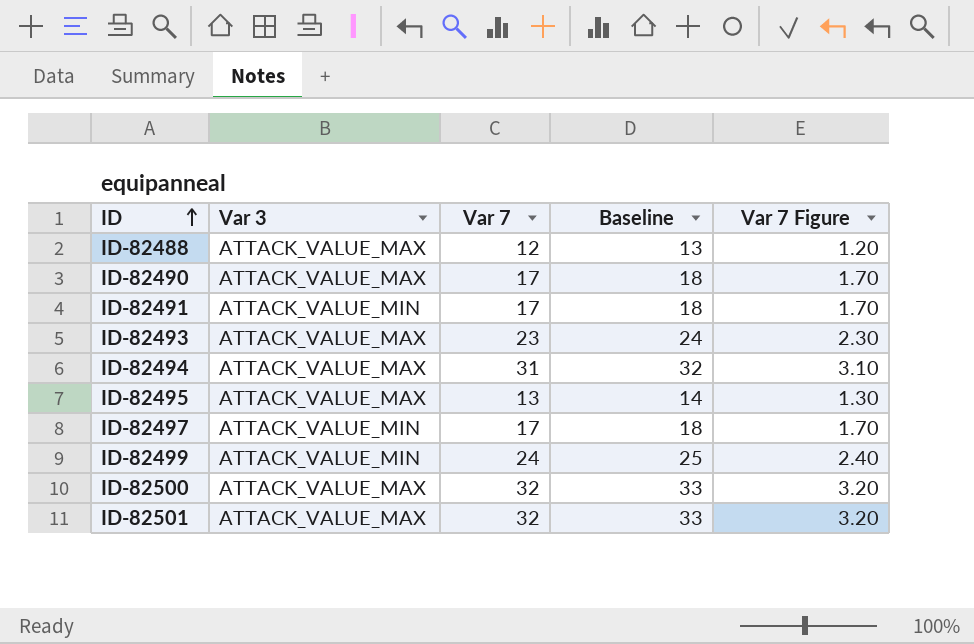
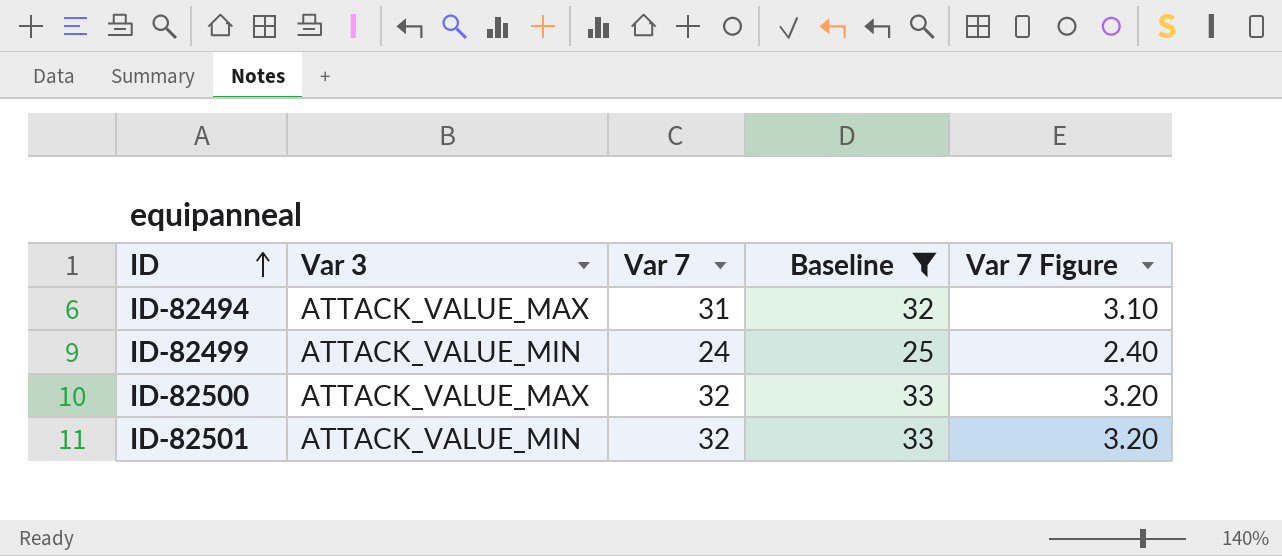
filter: none -> Baseline >= 25
ID-82501 | Var 3: ATTACK_VALUE_MAX -> ATTACK_VALUE_MIN

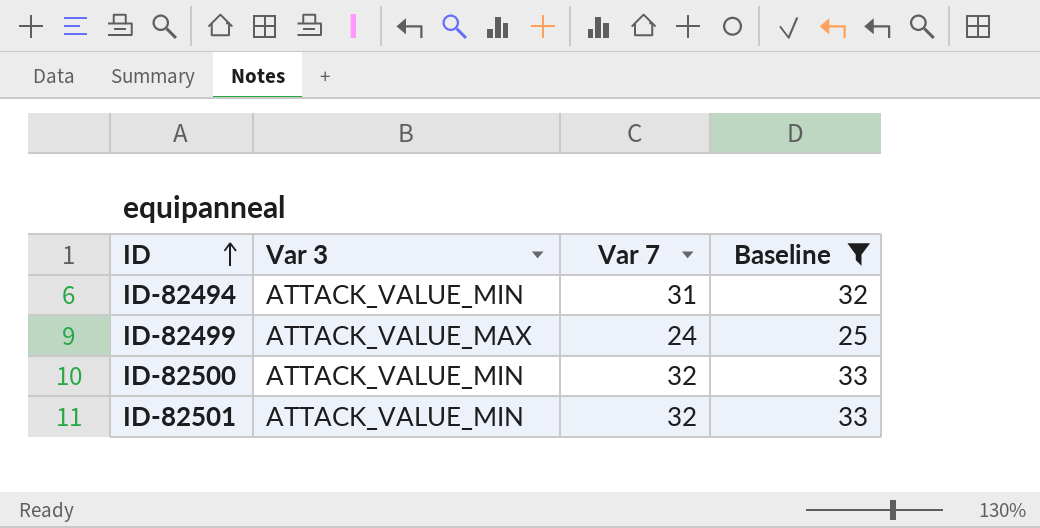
column Var 7 Figure | formula: [Var 7] * 0.1 -> none
ID-82494 | Var 3: ATTACK_VALUE_MAX -> ATTACK_VALUE_MIN
ID-82499 | Var 3: ATTACK_VALUE_MIN -> ATTACK_VALUE_MAX
ID-82500 | Var 3: ATTACK_VALUE_MAX -> ATTACK_VALUE_MIN

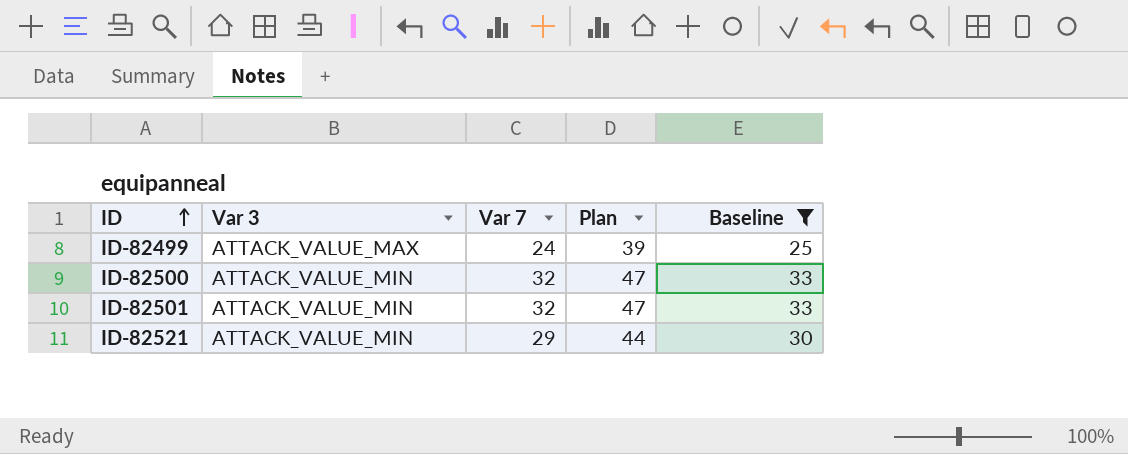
column Plan | formula: none -> [Var 7] + 15
row ID-82494: ATTACK_VALUE_MIN | 31 | 32 -> none
row ID-82521: none -> ATTACK_VALUE_MIN | 29 | 44 | 30

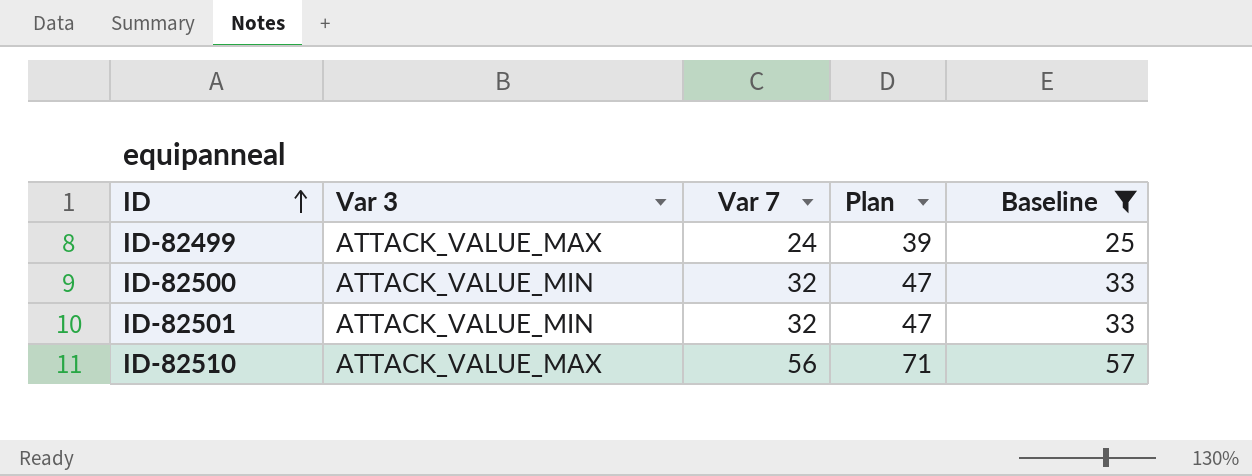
row ID-82521: ATTACK_VALUE_MIN | 29 | 44 | 30 -> none
row ID-82510: none -> ATTACK_VALUE_MAX | 56 | 71 | 57

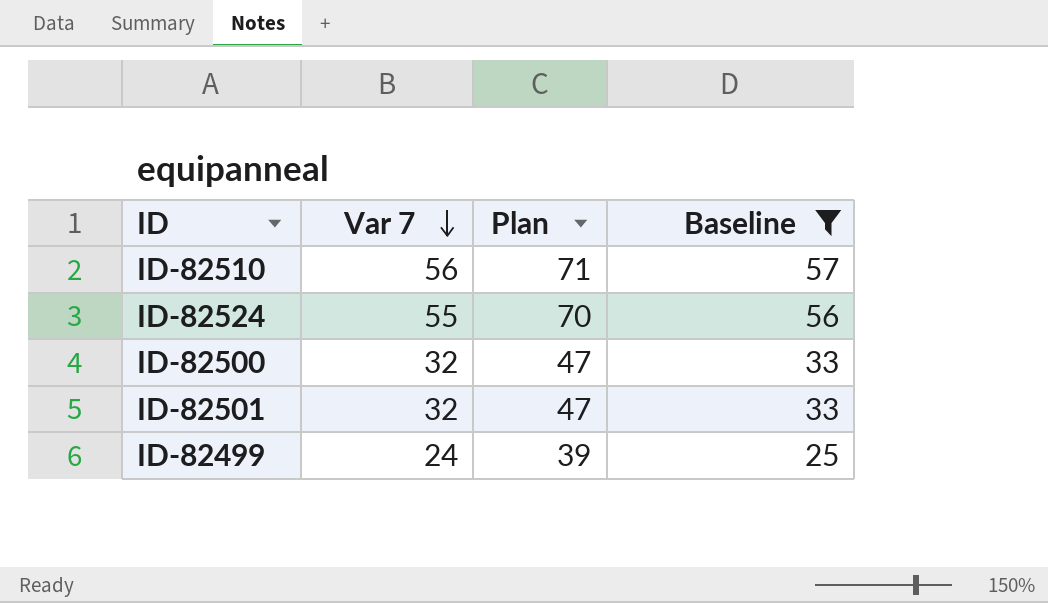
row order: ID ascending -> Var 7 descending
column Var 3 | position: 2 -> none
row ID-82524: none -> 55 | 70 | 56

